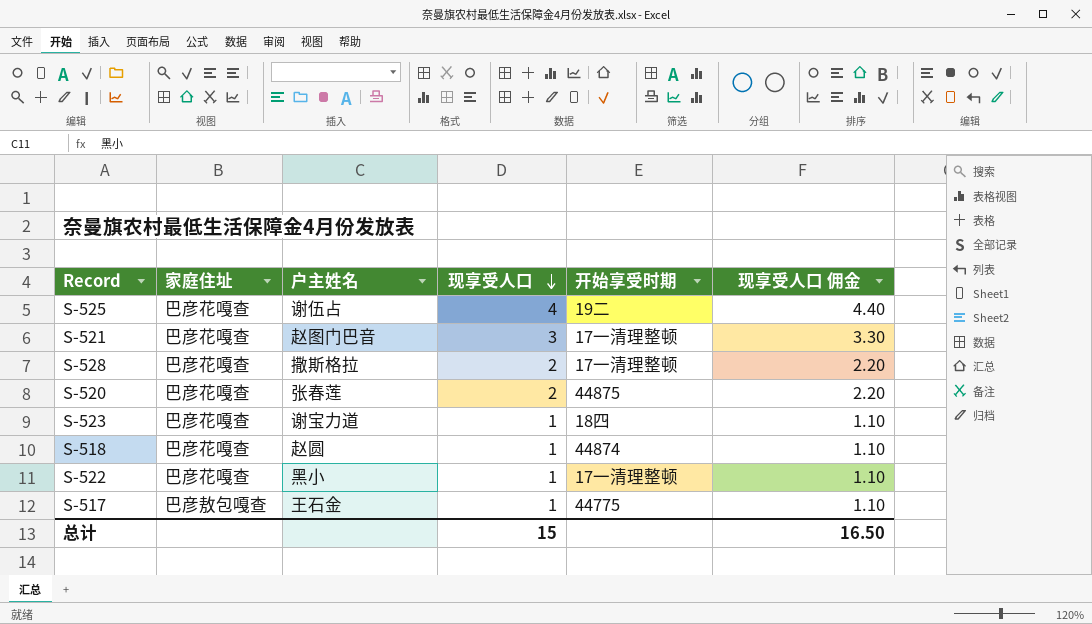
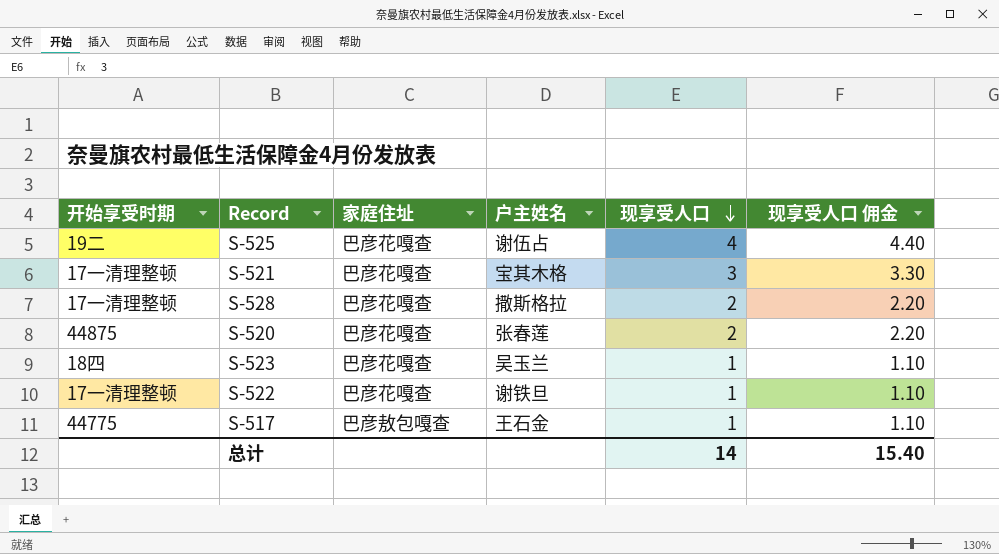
column 开始享受时期 | position: 5 -> 1
row S-518: 巴彦花嘎查 | 赵圆 | 1 | 44874 | 1.10 -> none
S-521 | 户主姓名: 赵图门巴音 -> 宝其木格
S-523 | 户主姓名: 谢宝力道 -> 吴玉兰
S-522 | 户主姓名: 黑小 -> 谢铁旦
总计 | 现享受人口: 15 -> 14
总计 | 现享受人口 佣金: 16.50 -> 15.40

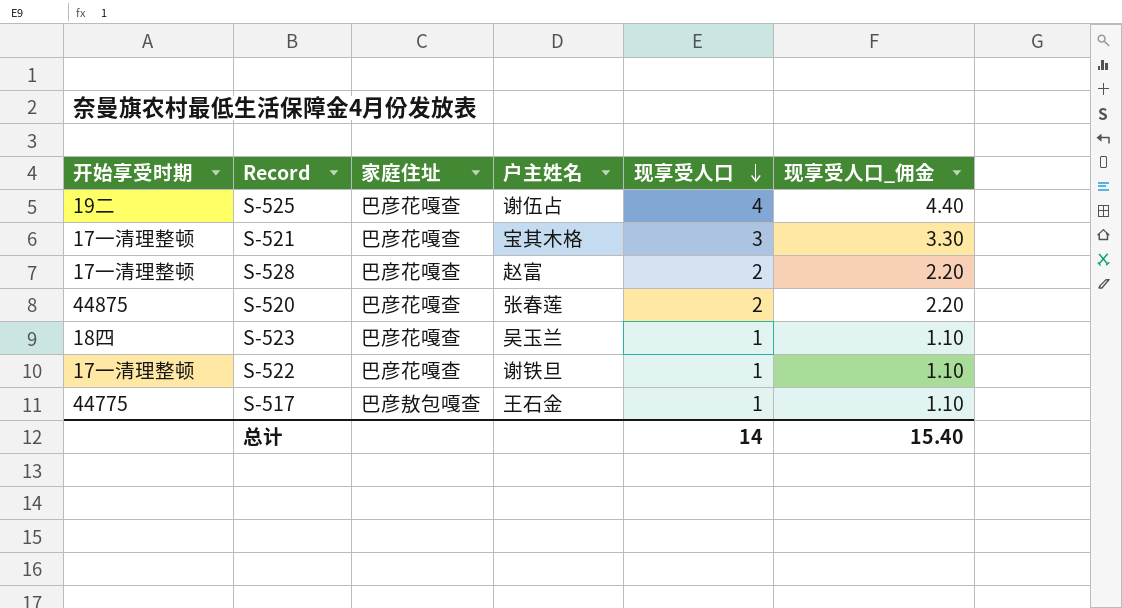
column name: 现享受人口 佣金 -> 现享受人口_佣金
S-528 | 户主姓名: 撒斯格拉 -> 赵富

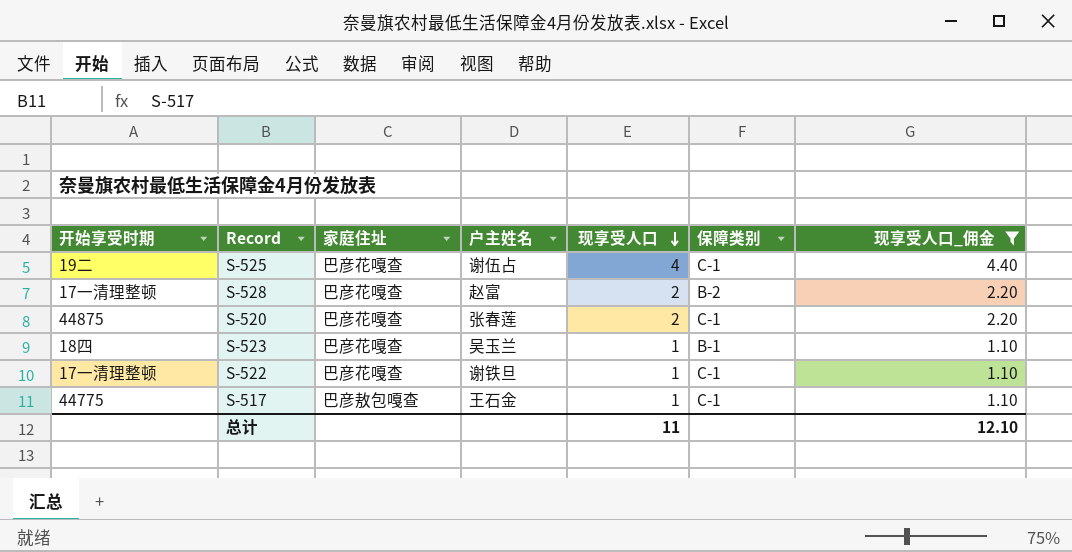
filter: none -> 现享受人口_佣金 != 3.30
column 保障类别 | position: none -> 6
总计 | 现享受人口: 14 -> 11
总计 | 现享受人口_佣金: 15.40 -> 12.10

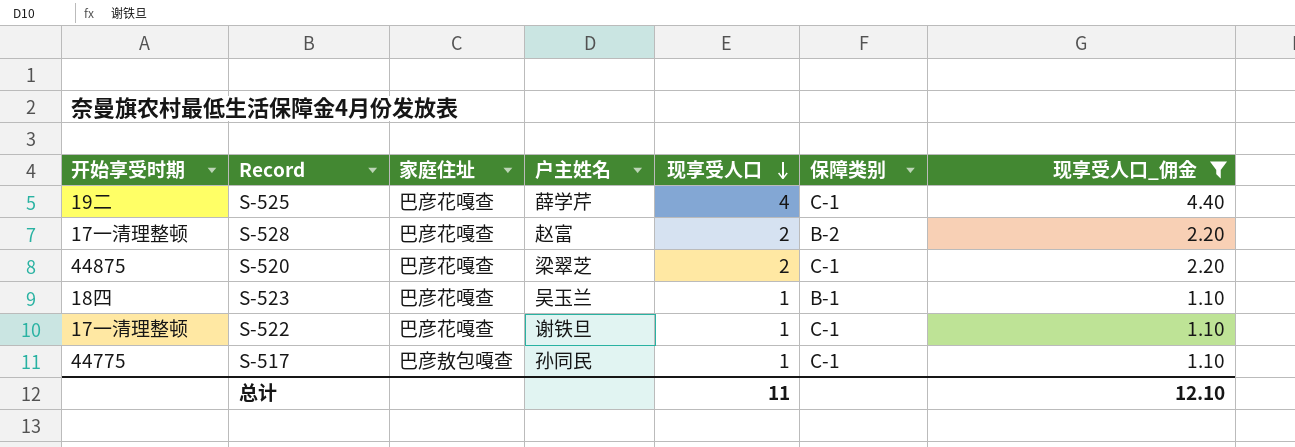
S-525 | 户主姓名: 谢伍占 -> 薛学芹
S-520 | 户主姓名: 张春莲 -> 梁翠芝
S-517 | 户主姓名: 王石金 -> 孙同民

